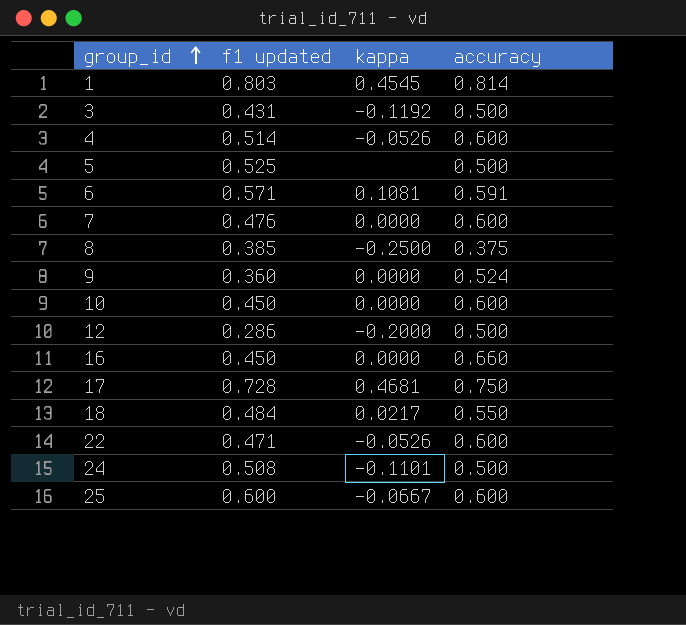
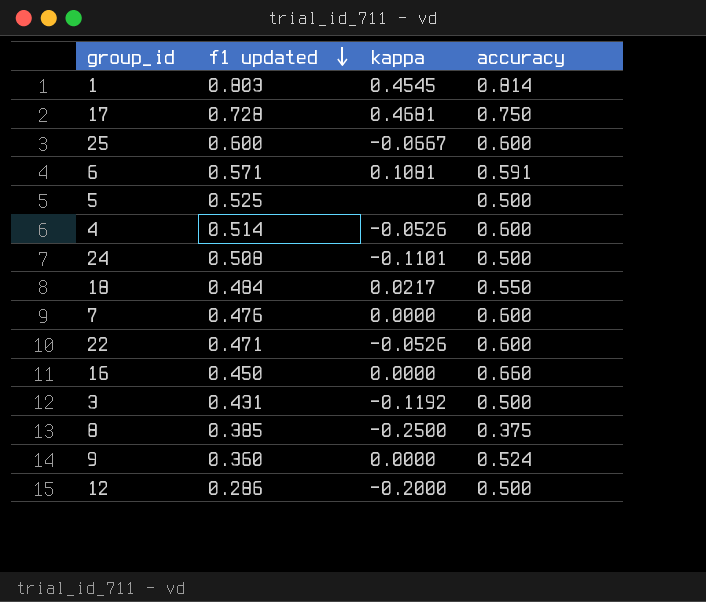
row order: group_id ascending -> f1 updated descending
row 10: 0.450 | 0.0000 | 0.600 -> none

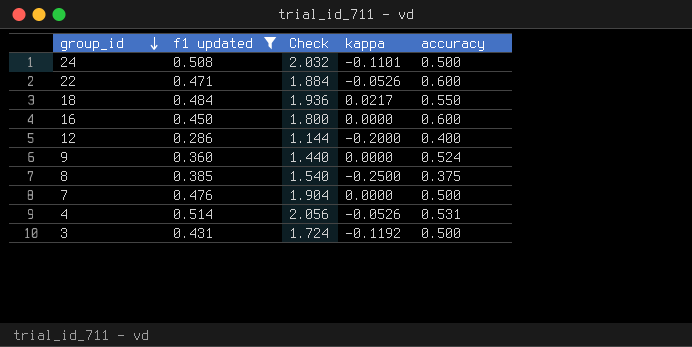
filter: none -> f1 updated <= 0.514
row order: f1 updated descending -> group_id descending
column Check | formula: none -> [f1 updated] * 4
16 | accuracy: 0.660 -> 0.600
12 | accuracy: 0.500 -> 0.400
7 | accuracy: 0.600 -> 0.500
4 | accuracy: 0.600 -> 0.531

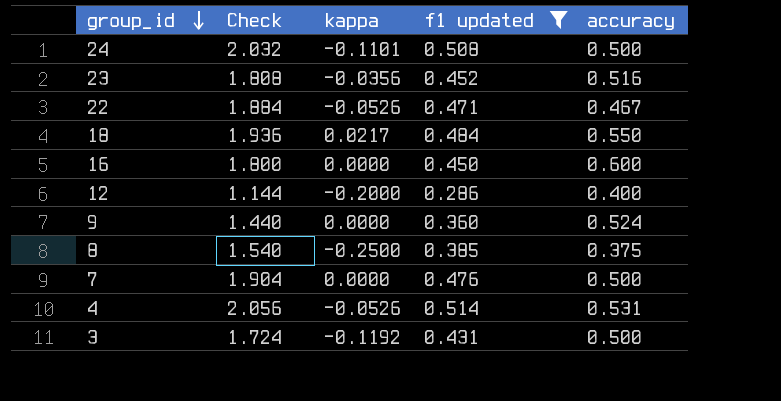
column f1 updated | position: 2 -> 4
row 23: none -> 1.808 | -0.0356 | 0.452 | 0.516
22 | accuracy: 0.600 -> 0.467

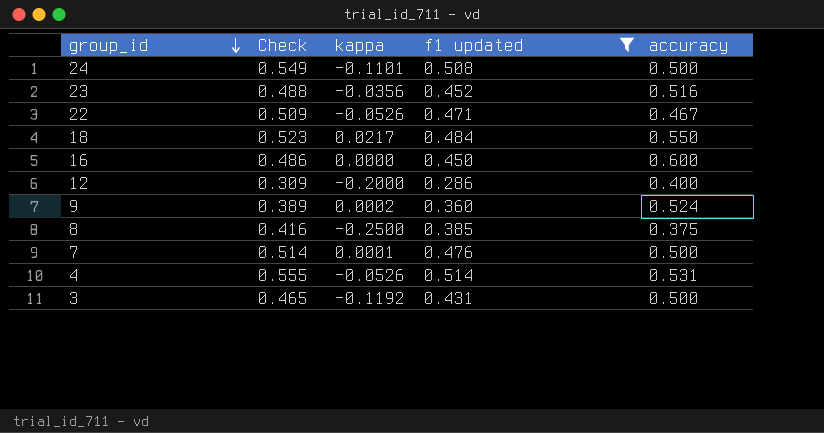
column Check | formula: [f1 updated] * 4 -> [f1 updated] * 1.08
9 | kappa: 0.0000 -> 0.0002
7 | kappa: 0.0000 -> 0.0001

